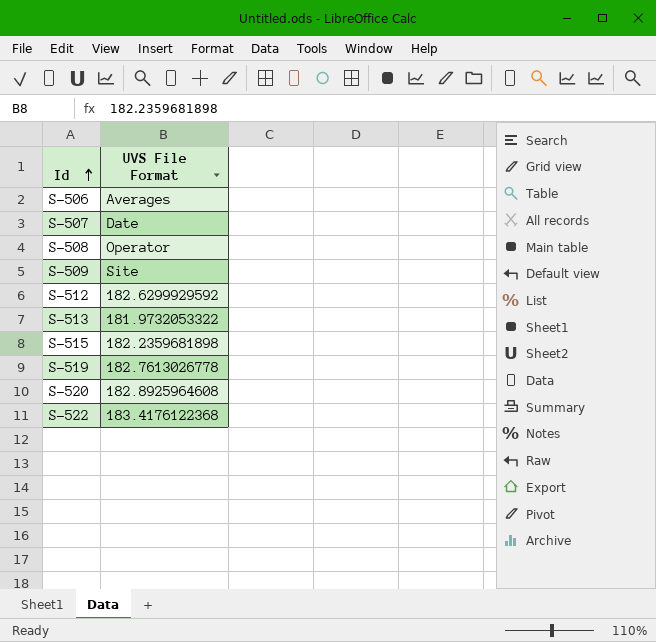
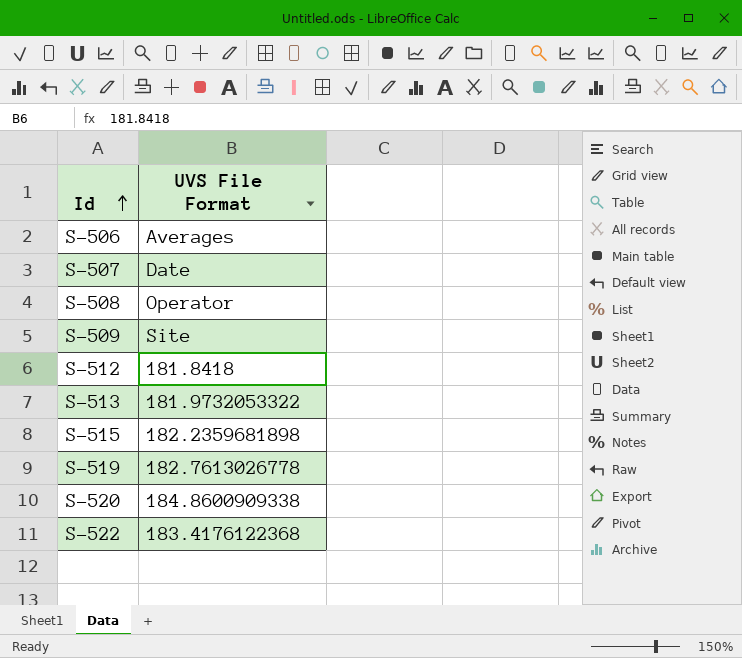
S-512 | UVS File Format: 182.6299929592 -> 181.8418
S-520 | UVS File Format: 182.8925964608 -> 184.8600909338

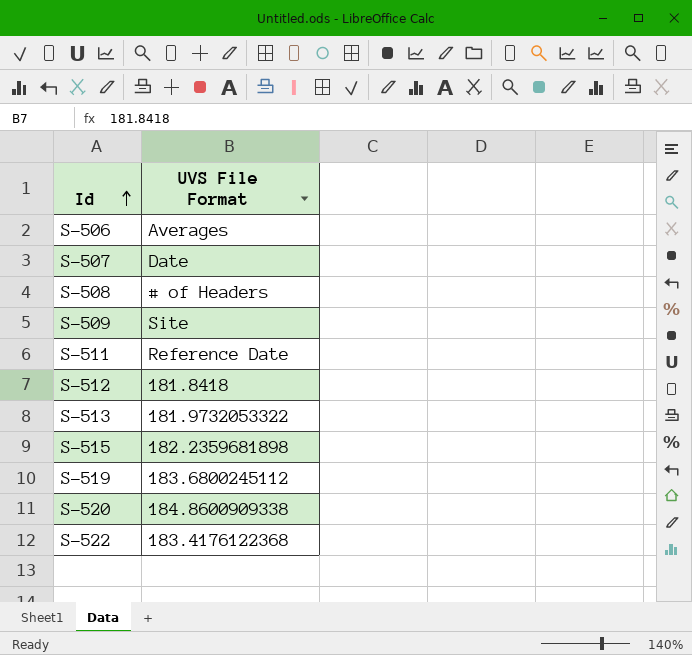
S-508 | UVS File Format: Operator -> # of Headers
row S-511: none -> Reference Date
S-519 | UVS File Format: 182.7613026778 -> 183.6800245112

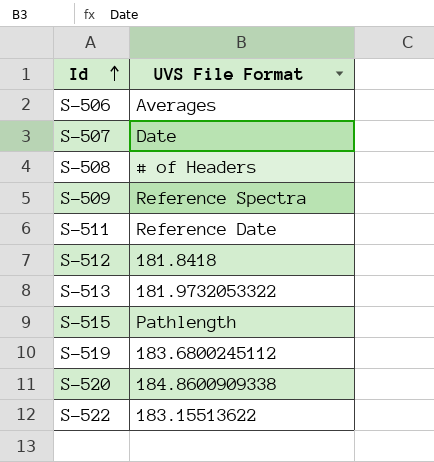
S-509 | UVS File Format: Site -> Reference Spectra
S-515 | UVS File Format: 182.2359681898 -> Pathlength
S-522 | UVS File Format: 183.4176122368 -> 183.15513622

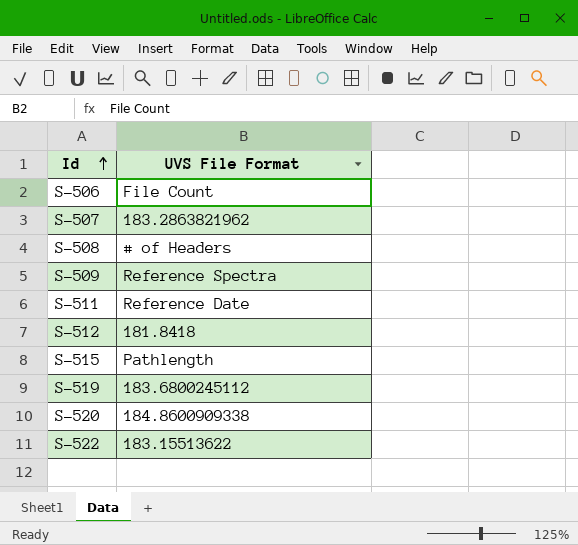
row S-513: 181.9732053322 -> none
S-506 | UVS File Format: Averages -> File Count
S-507 | UVS File Format: Date -> 183.2863821962

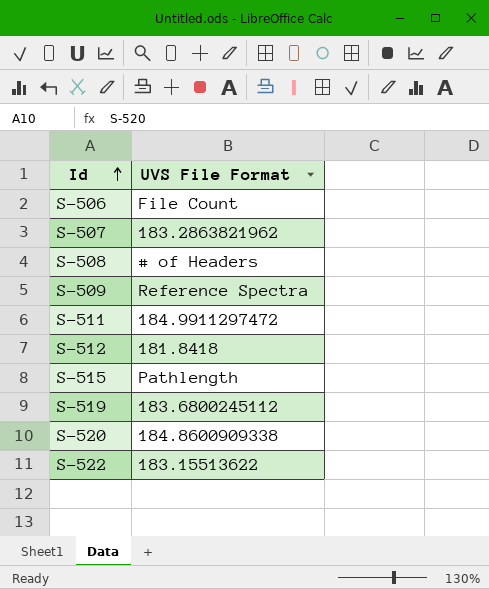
S-511 | UVS File Format: Reference Date -> 184.9911297472

